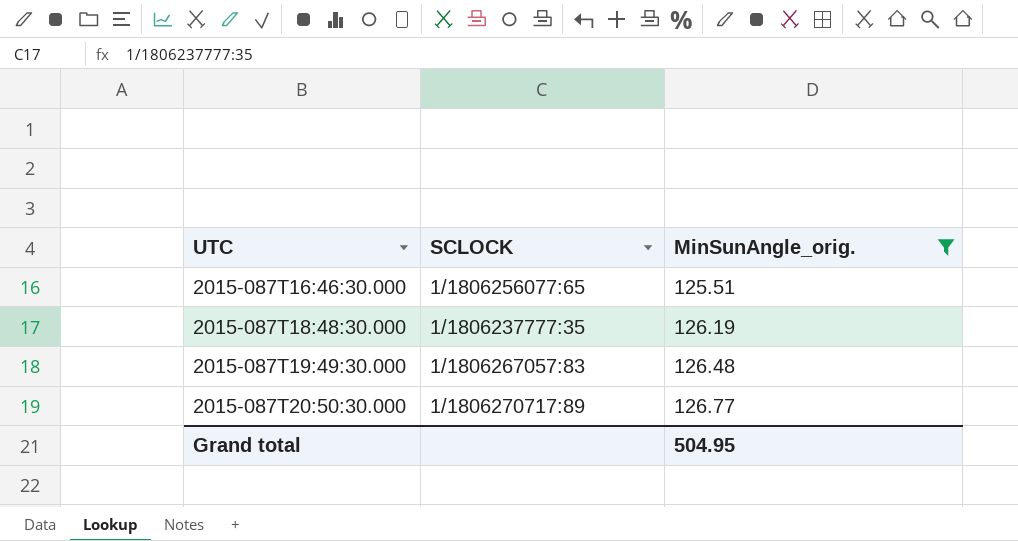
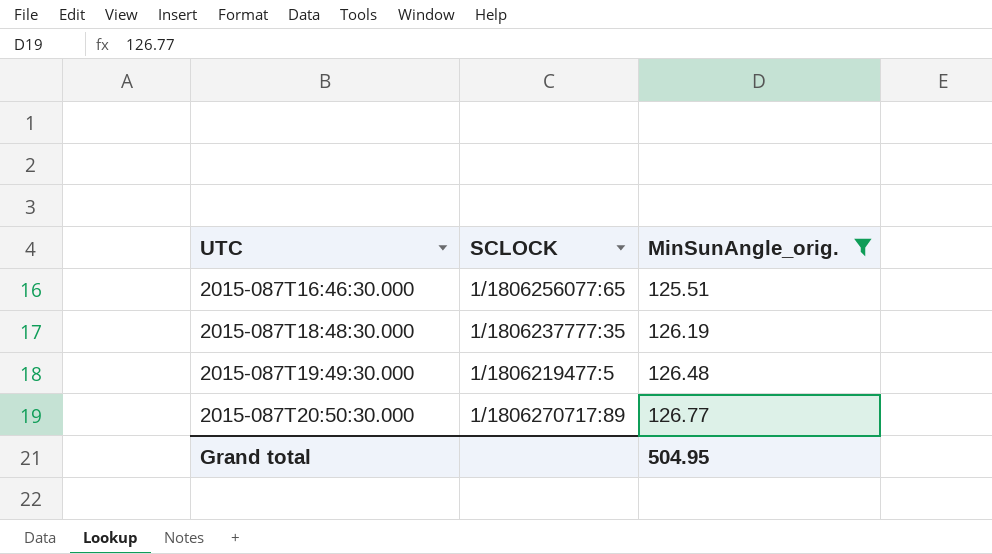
2015-087T19:49:30.000 | SCLOCK: 1/1806267057:83 -> 1/1806219477:5

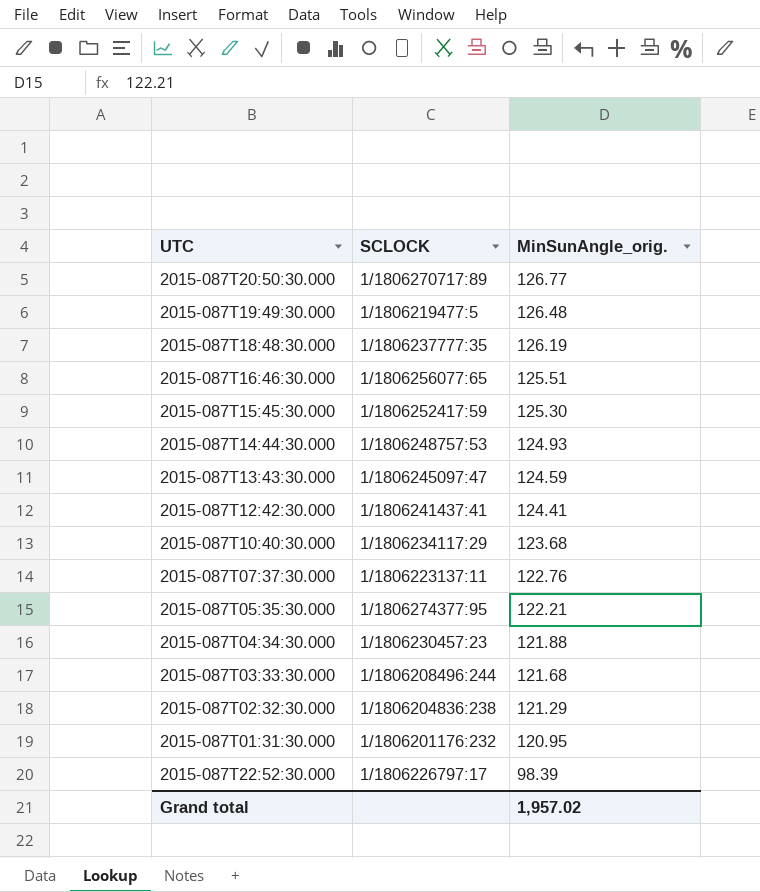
filter: MinSunAngle_orig. >= 125.51 -> none
row order: UTC ascending -> MinSunAngle_orig. descending
Grand total | MinSunAngle_orig.: 504.95 -> 1,957.02

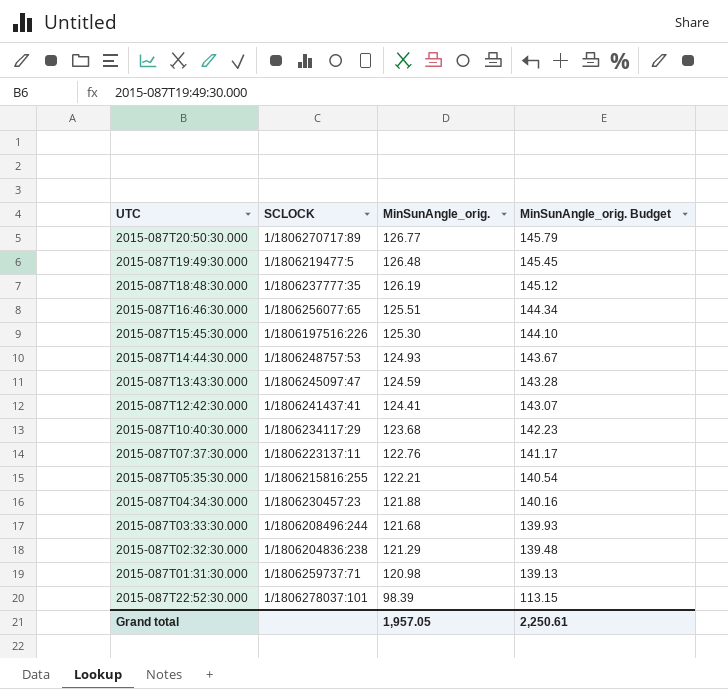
column MinSunAngle_orig. Budget | formula: none -> [MinSunAngle_orig.] * 1.15
2015-087T15:45:30.000 | SCLOCK: 1/1806252417:59 -> 1/1806197516:226
2015-087T05:35:30.000 | SCLOCK: 1/1806274377:95 -> 1/1806215816:255
2015-087T01:31:30.000 | SCLOCK: 1/1806201176:232 -> 1/1806259737:71
2015-087T01:31:30.000 | MinSunAngle_orig.: 120.95 -> 120.98
2015-087T22:52:30.000 | SCLOCK: 1/1806226797:17 -> 1/1806278037:101
Grand total | MinSunAngle_orig.: 1,957.02 -> 1,957.05

